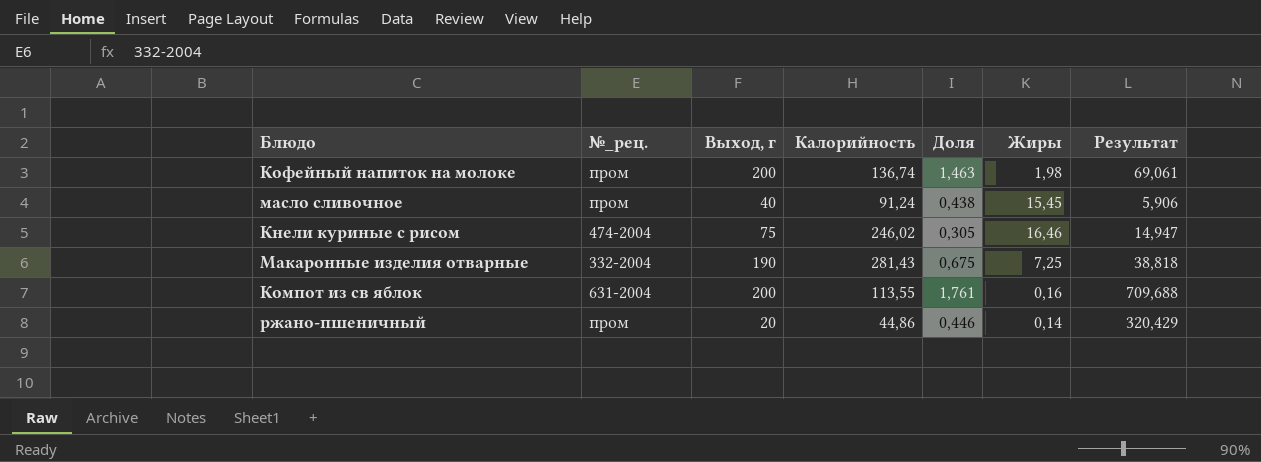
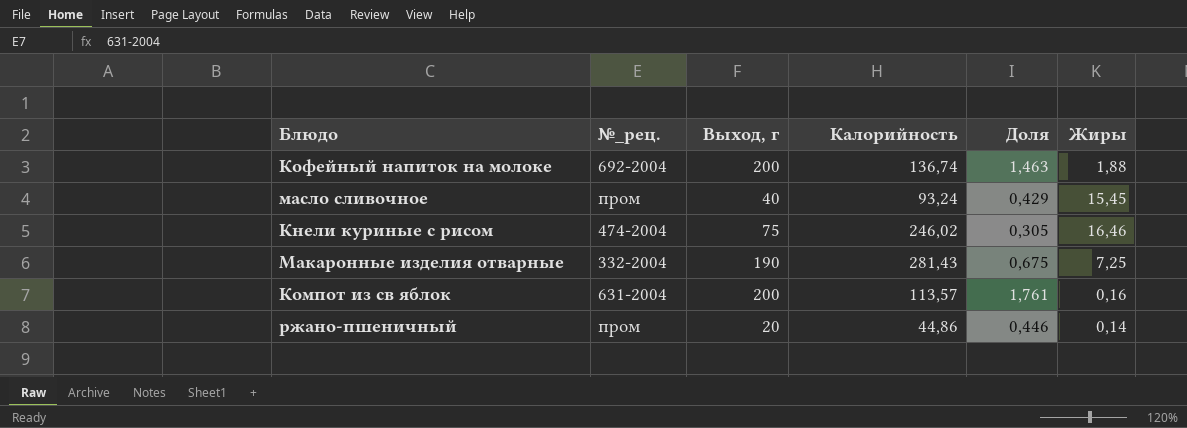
column Результат | formula: [Калорийность] / [Жиры] -> none
Кофейный напиток на молоке | №_рец.: пром -> 692-2004
Кофейный напиток на молоке | Жиры: 1,98 -> 1,88
масло сливочное | Калорийность: 91,24 -> 93,24
масло сливочное | Доля: 0,438 -> 0,429
Компот из св яблок | Калорийность: 113,55 -> 113,57

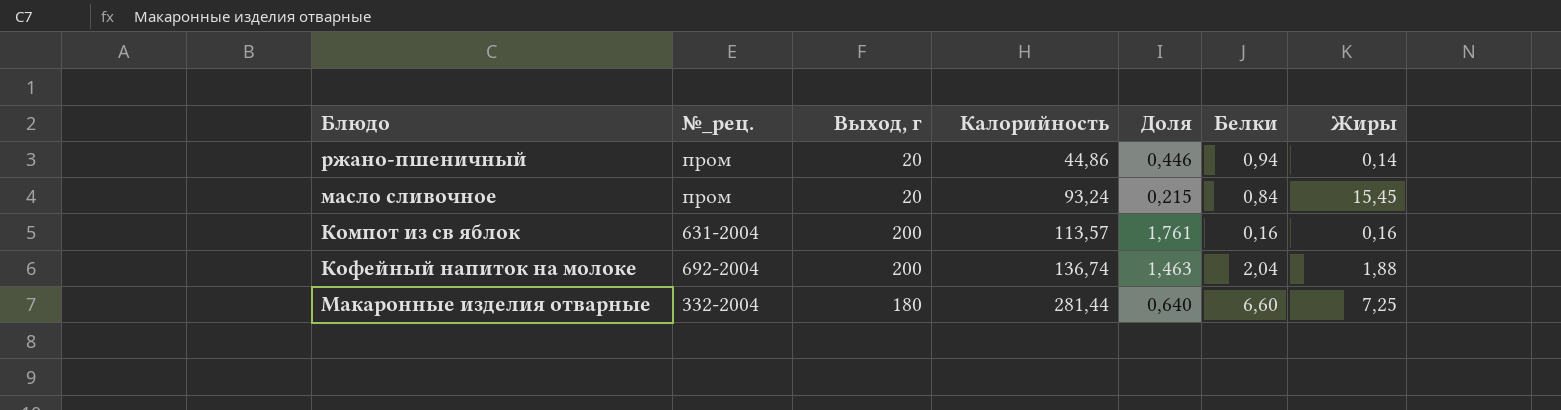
row order: none -> Калорийность ascending
column Белки | position: none -> 6
row Кнели куриные с рисом: 474-2004 | 75 | 246,02 | 0,305 | 16,46 -> none
масло сливочное | Выход, г: 40 -> 20
масло сливочное | Доля: 0,429 -> 0,215
Макаронные изделия отварные | Выход, г: 190 -> 180
Макаронные изделия отварные | Калорийность: 281,43 -> 281,44
Макаронные изделия отварные | Доля: 0,675 -> 0,640

